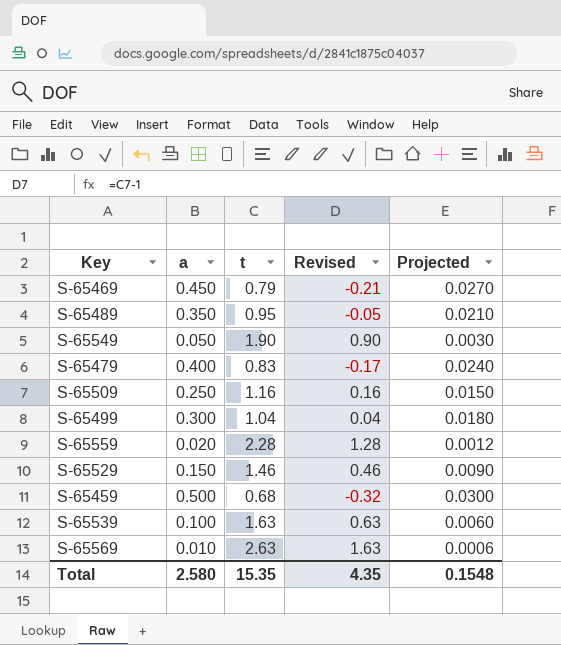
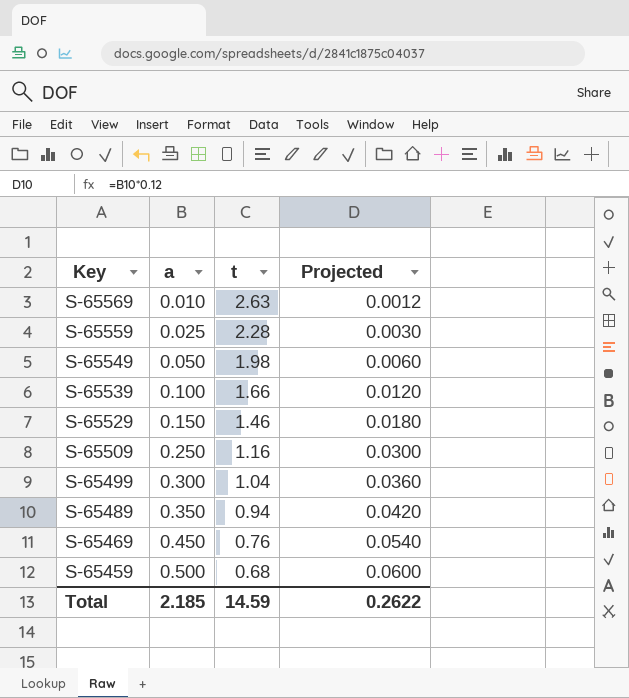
row order: none -> Key descending
column Revised | formula: [t] - 1 -> none
column Projected | formula: [a] * 0.06 -> [a] * 0.12
row S-65479: 0.400 | 0.83 | -0.17 | 0.0240 -> none
S-65559 | a: 0.020 -> 0.025
S-65549 | t: 1.90 -> 1.98
S-65539 | t: 1.63 -> 1.66
S-65489 | t: 0.95 -> 0.94
S-65469 | t: 0.79 -> 0.76
Total | a: 2.580 -> 2.185
Total | t: 15.35 -> 14.59
Total | Projected: 0.1548 -> 0.2622

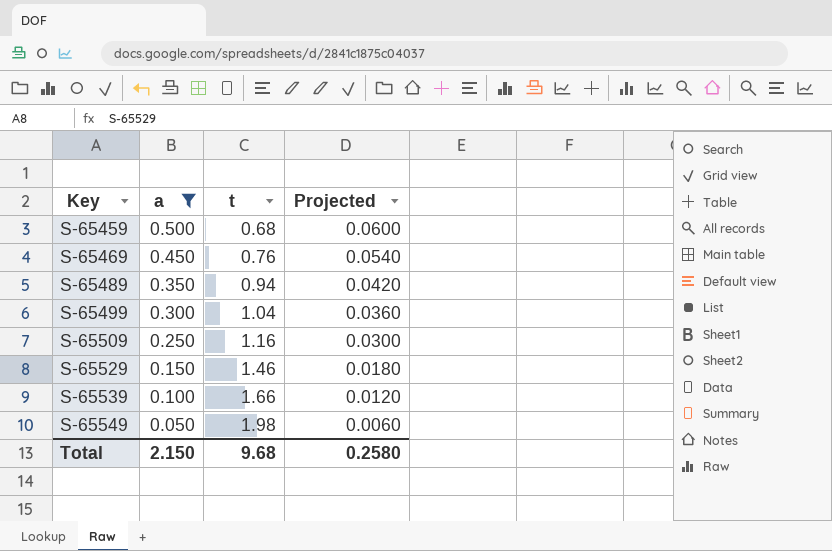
filter: none -> a >= 0.050
row order: Key descending -> Key ascending
Total | a: 2.185 -> 2.150
Total | t: 14.59 -> 9.68
Total | Projected: 0.2622 -> 0.2580

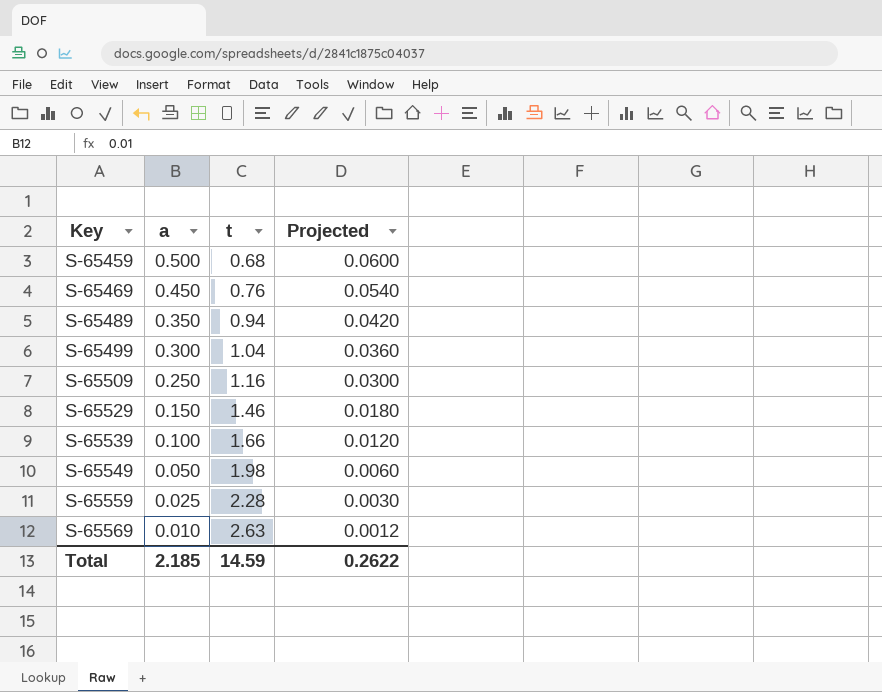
filter: a >= 0.050 -> none
Total | a: 2.150 -> 2.185
Total | t: 9.68 -> 14.59
Total | Projected: 0.2580 -> 0.2622

